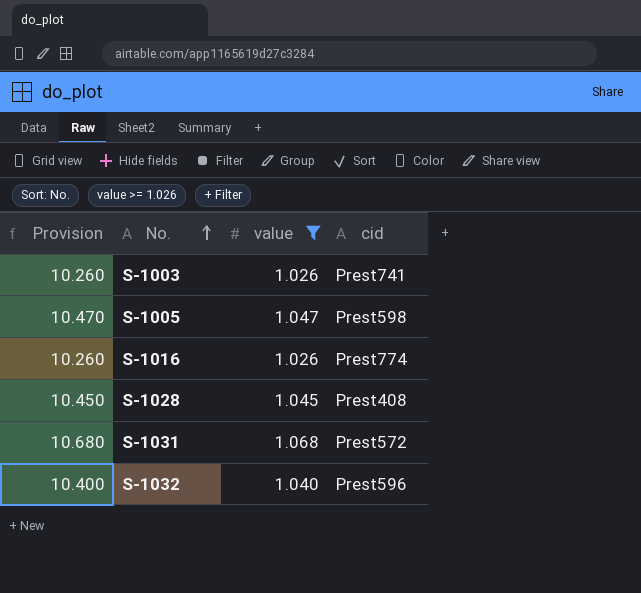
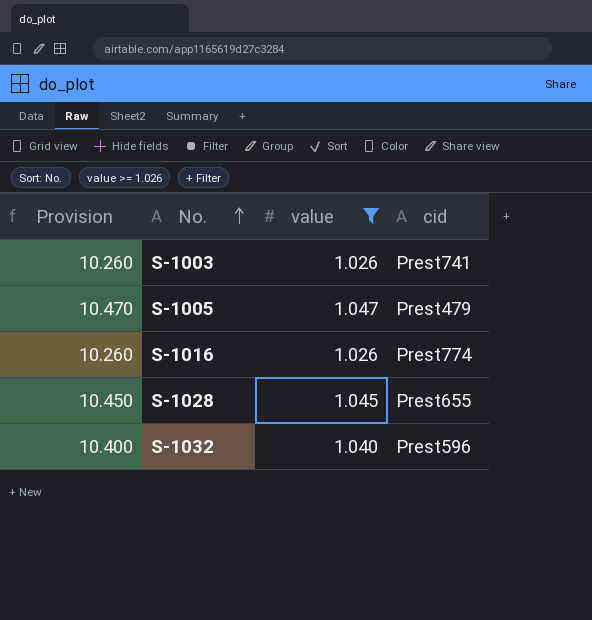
row S-1031: 10.680 | 1.068 | Prest572 -> none
S-1005 | cid: Prest598 -> Prest479
S-1028 | cid: Prest408 -> Prest655

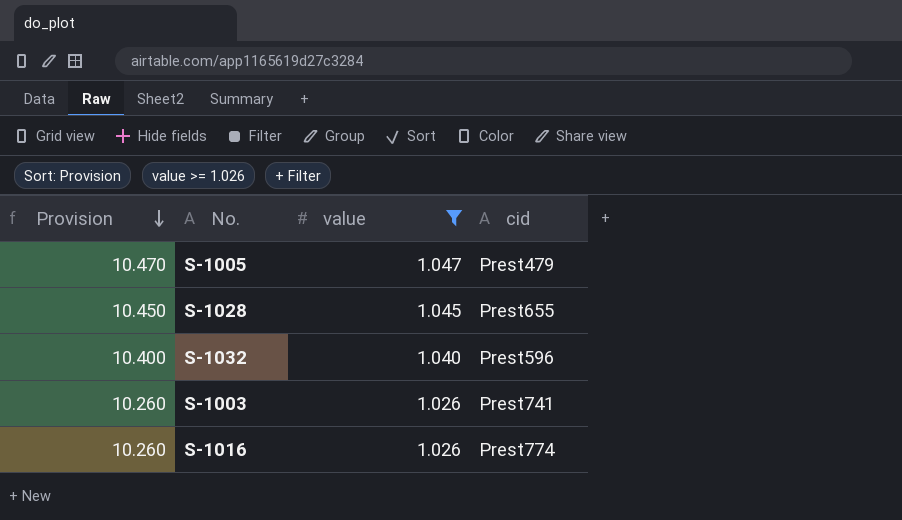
row order: No. ascending -> Provision descending

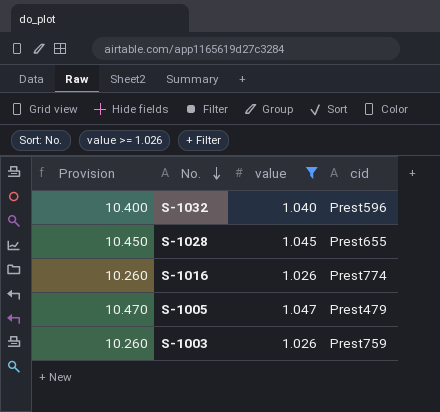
row order: Provision descending -> No. descending
S-1003 | cid: Prest741 -> Prest759

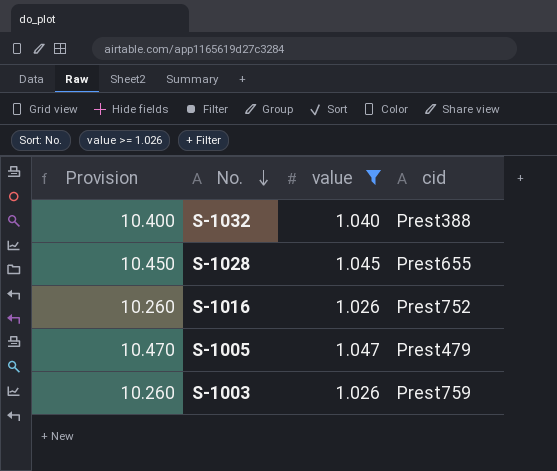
S-1032 | cid: Prest596 -> Prest388
S-1016 | cid: Prest774 -> Prest752

